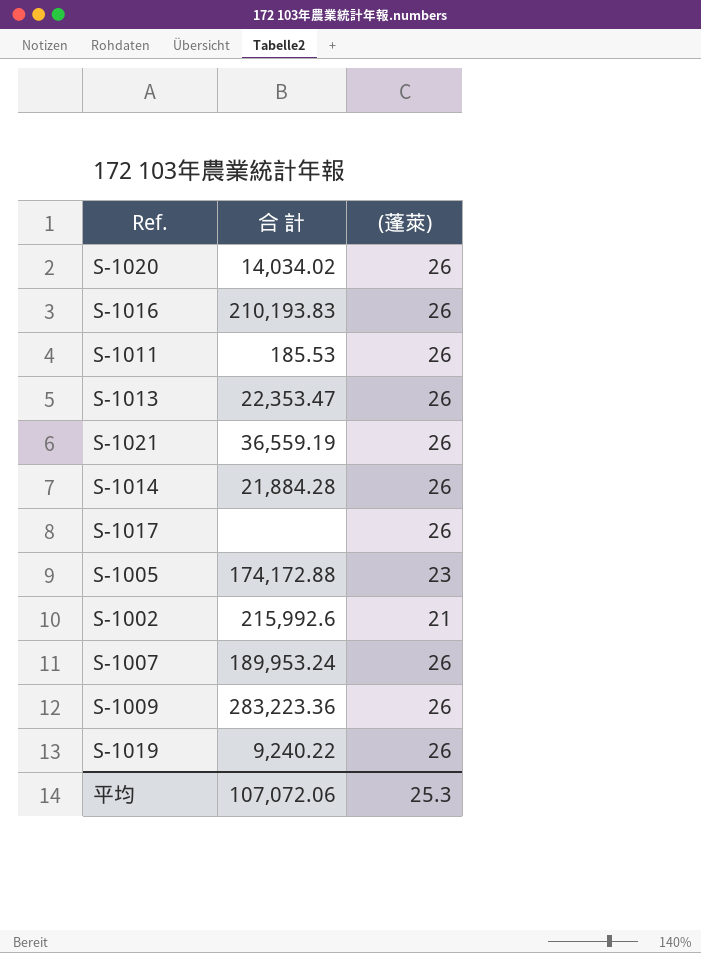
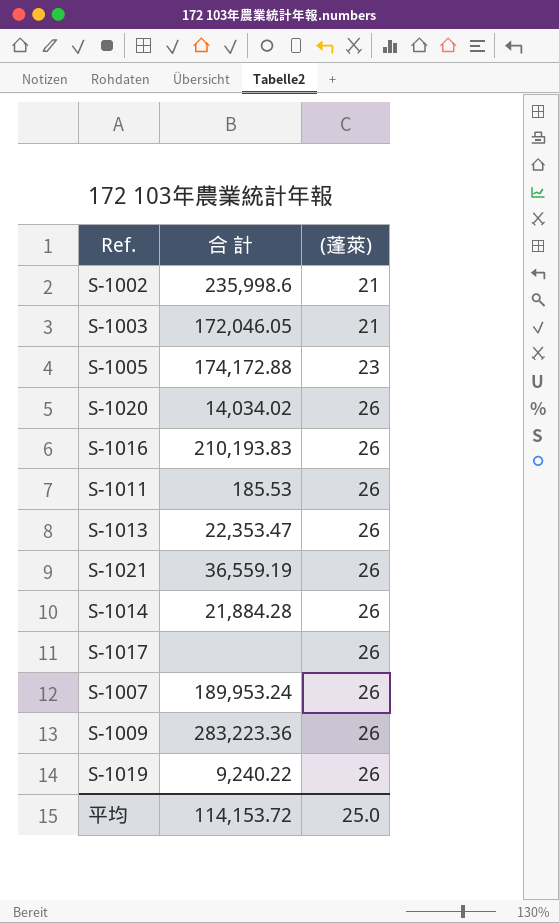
row order: none -> (蓬萊) ascending
S-1002 | 合 計: 215,992.6 -> 235,998.6
row S-1003: none -> 172,046.05 | 21
平均 | 合 計: 107,072.06 -> 114,153.72
平均 | (蓬萊): 25.3 -> 25.0

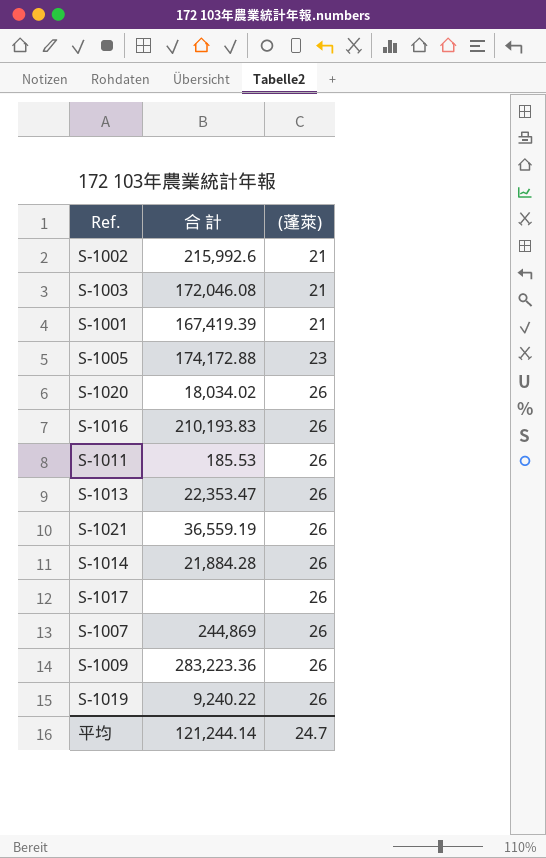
S-1002 | 合 計: 235,998.6 -> 215,992.6
S-1003 | 合 計: 172,046.05 -> 172,046.08
row S-1001: none -> 167,419.39 | 21
S-1020 | 合 計: 14,034.02 -> 18,034.02
S-1007 | 合 計: 189,953.24 -> 244,869
平均 | 合 計: 114,153.72 -> 121,244.14
平均 | (蓬萊): 25.0 -> 24.7

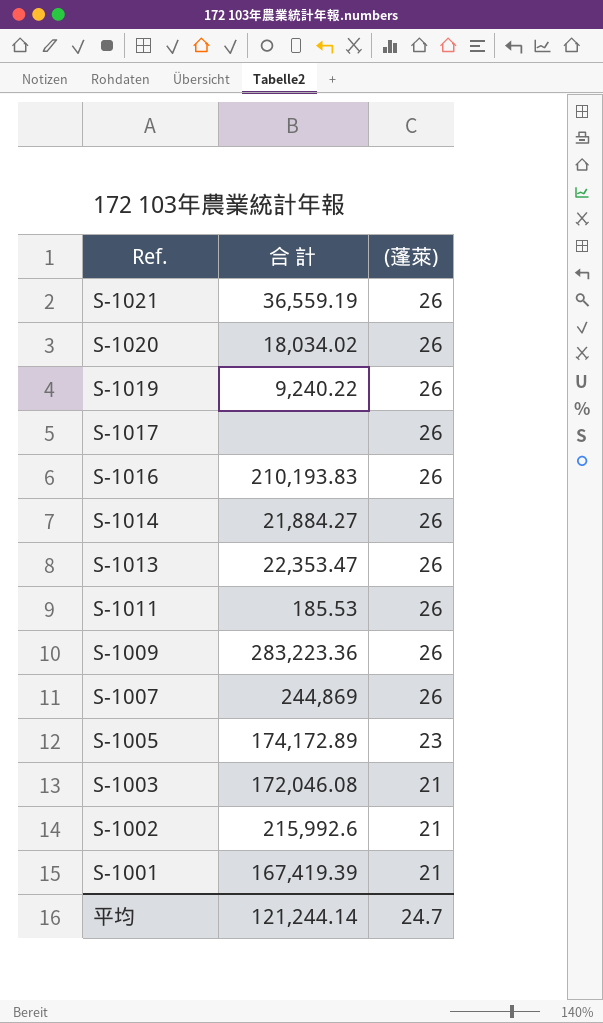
row order: (蓬萊) ascending -> Ref. descending
S-1014 | 合 計: 21,884.28 -> 21,884.27
S-1005 | 合 計: 174,172.88 -> 174,172.89

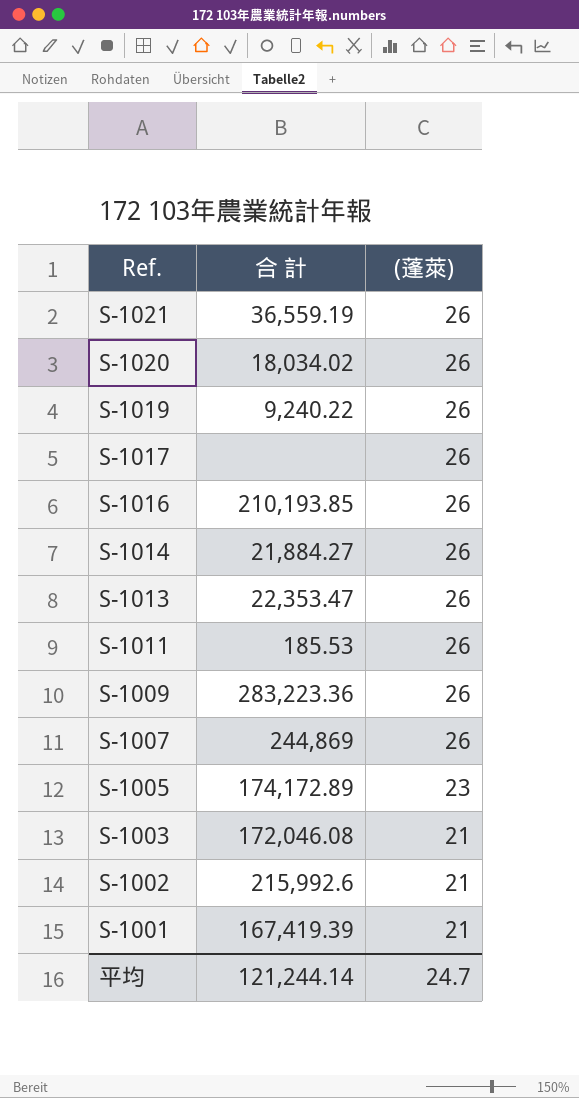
S-1016 | 合 計: 210,193.83 -> 210,193.85

